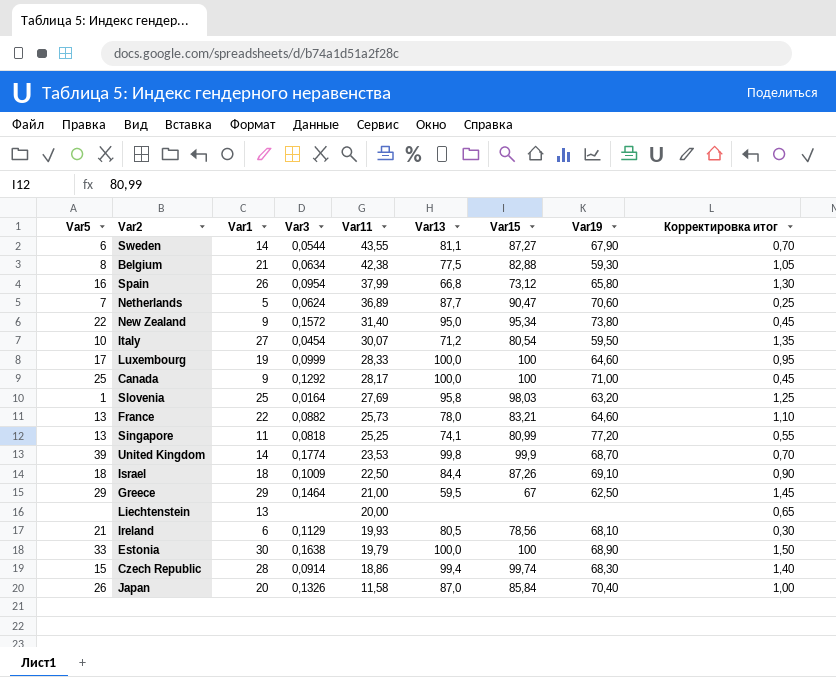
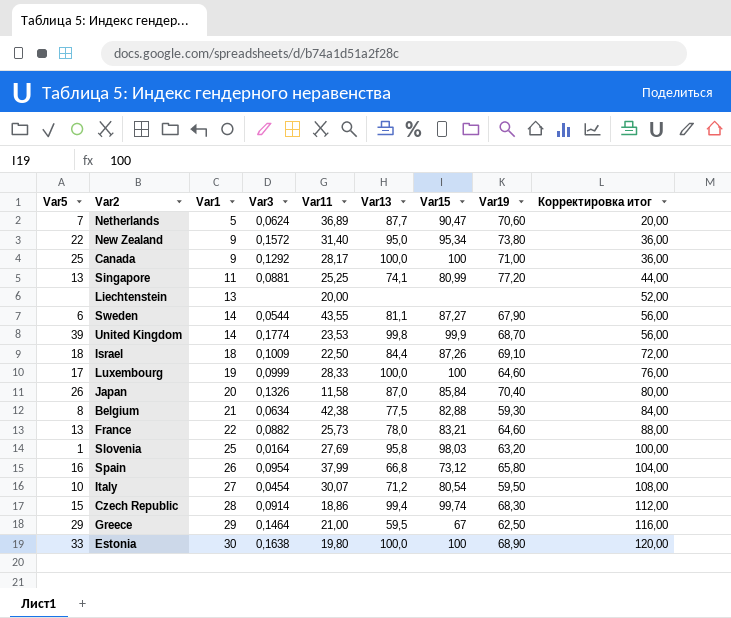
row order: Var11 descending -> Var1 ascending
column Корректировка итог | formula: [Var1] * 0,05 -> [Var1] * 4
row Ireland: 21 | 6 | 0,1129 | 19,93 | 80,5 | 78,56 | 68,10 | 0,30 -> none
Singapore | Var3: 0,0818 -> 0,0881
Estonia | Var11: 19,79 -> 19,80

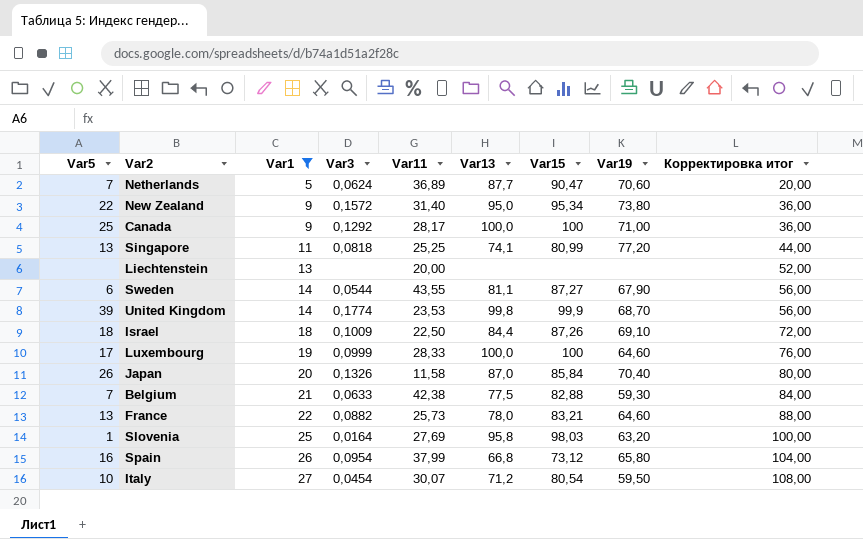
filter: none -> Var1 <= 27
Singapore | Var3: 0,0881 -> 0,0818
Belgium | Var5: 8 -> 7
Belgium | Var3: 0,0634 -> 0,0633

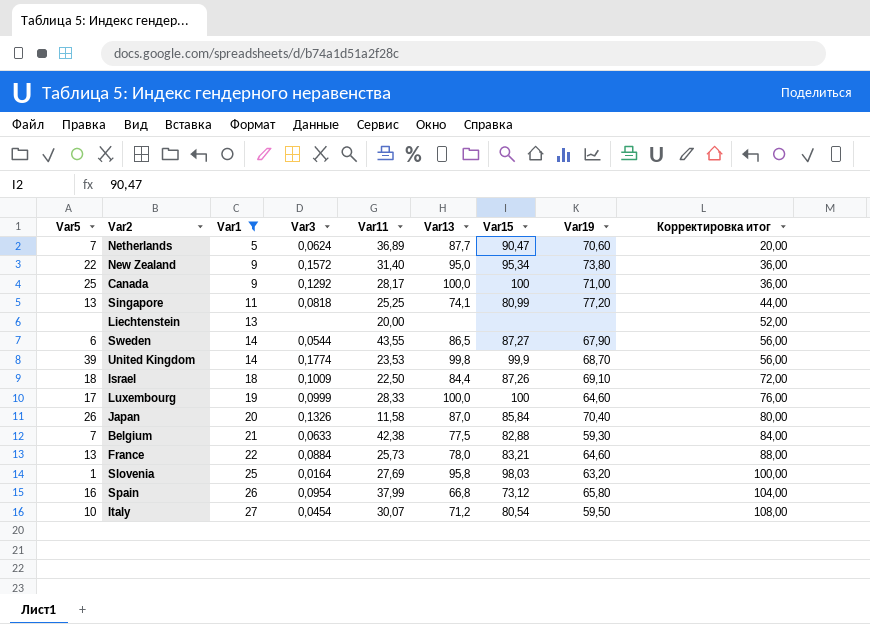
Sweden | Var13: 81,1 -> 86,5
France | Var3: 0,0882 -> 0,0884

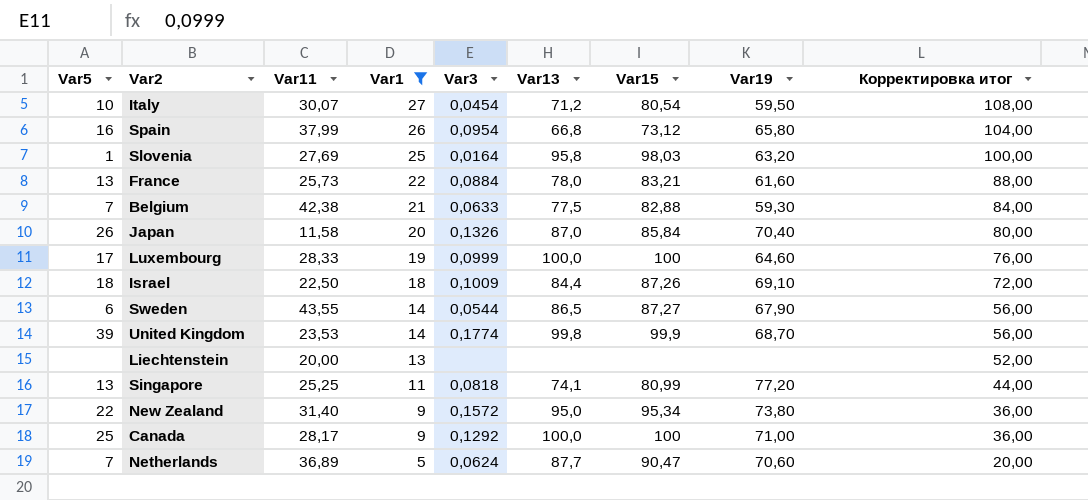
row order: Var1 ascending -> Var1 descending
column Var11 | position: 5 -> 3
France | Var19: 64,60 -> 61,60

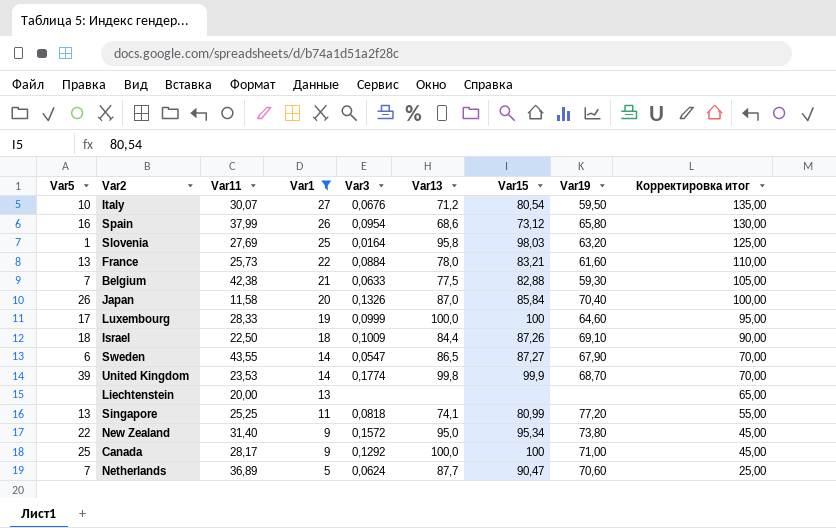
column Корректировка итог | formula: [Var1] * 4 -> [Var1] * 5
Italy | Var3: 0,0454 -> 0,0676
Spain | Var13: 66,8 -> 68,6
Sweden | Var3: 0,0544 -> 0,0547

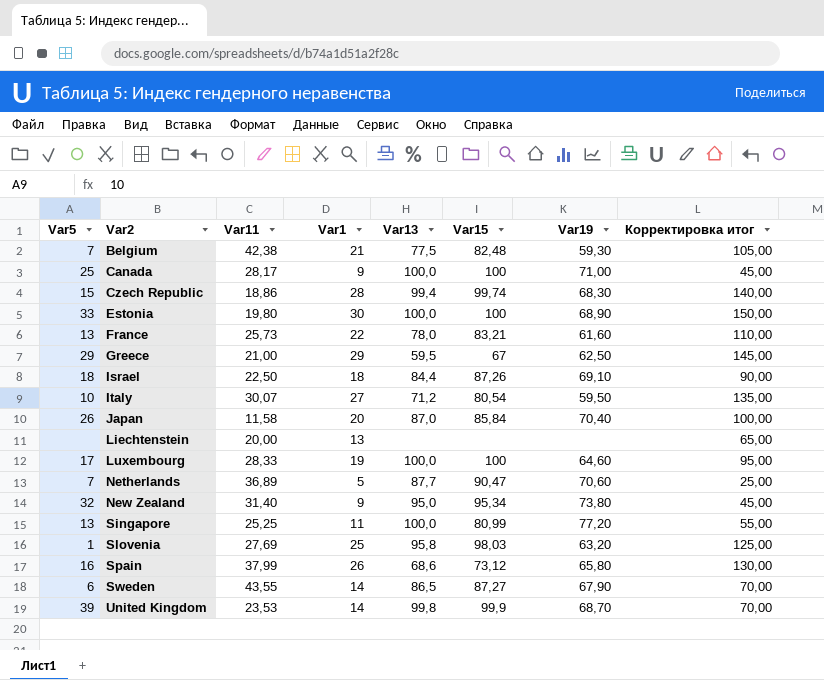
filter: Var1 <= 27 -> none
row order: Var1 descending -> Var2 ascending
column Var3 | position: 5 -> none
Belgium | Var15: 82,88 -> 82,48
New Zealand | Var5: 22 -> 32
Singapore | Var13: 74,1 -> 100,0

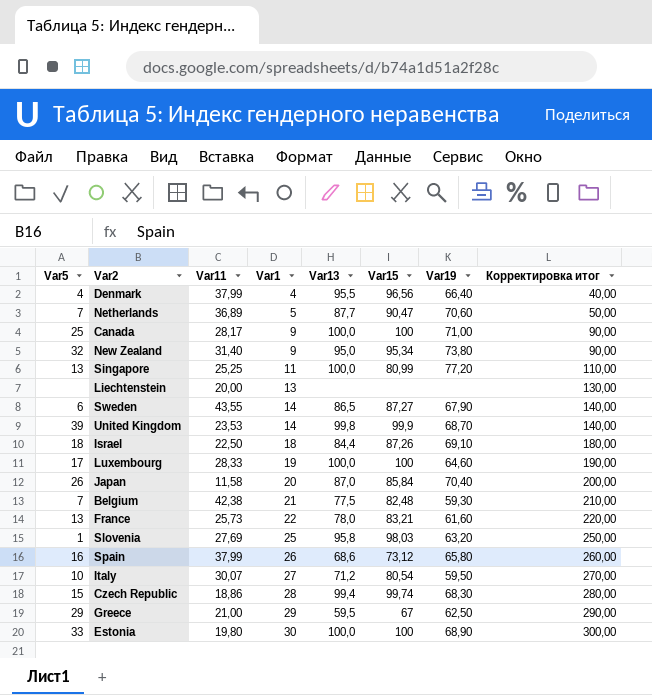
row order: Var2 ascending -> Var1 ascending
column Корректировка итог | formula: [Var1] * 5 -> [Var1] * 10
row Denmark: none -> 4 | 37,99 | 4 | 95,5 | 96,56 | 66,40 | 40,00

